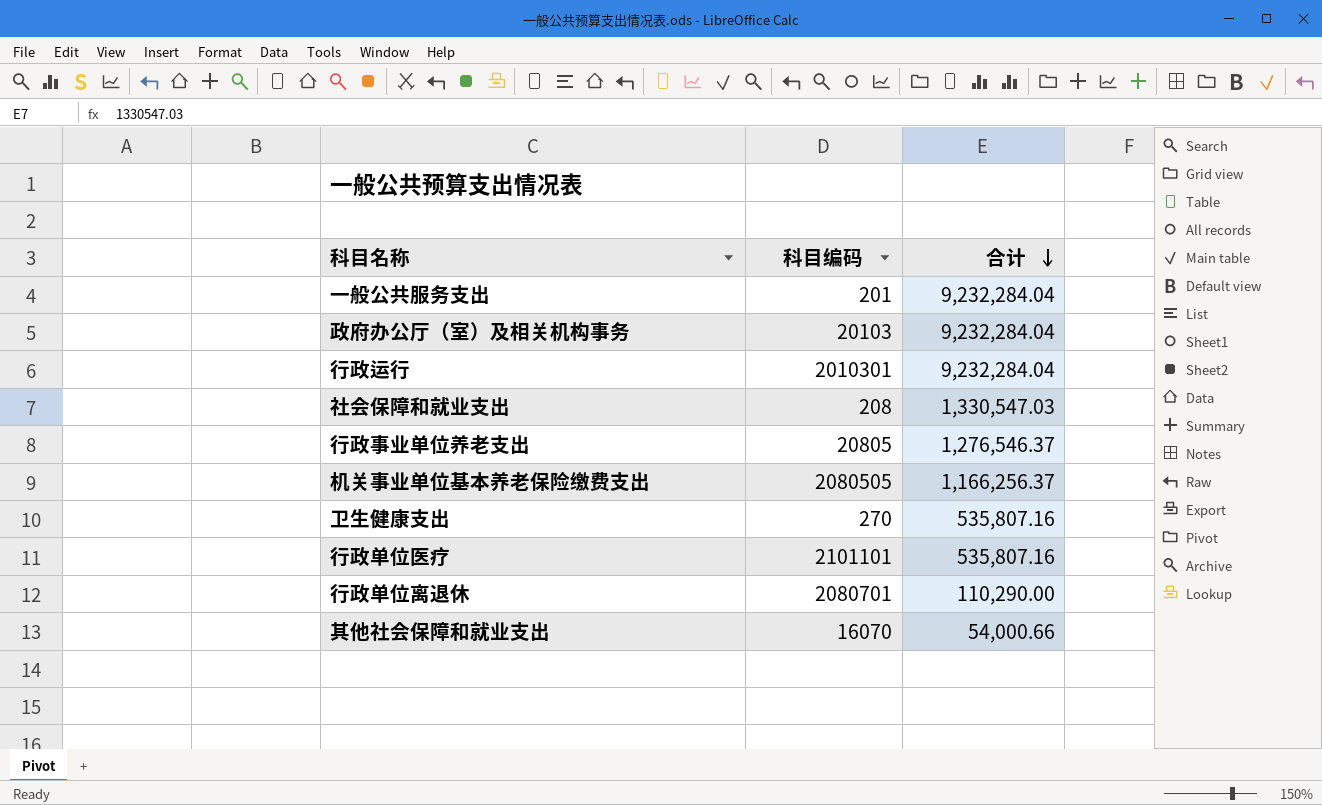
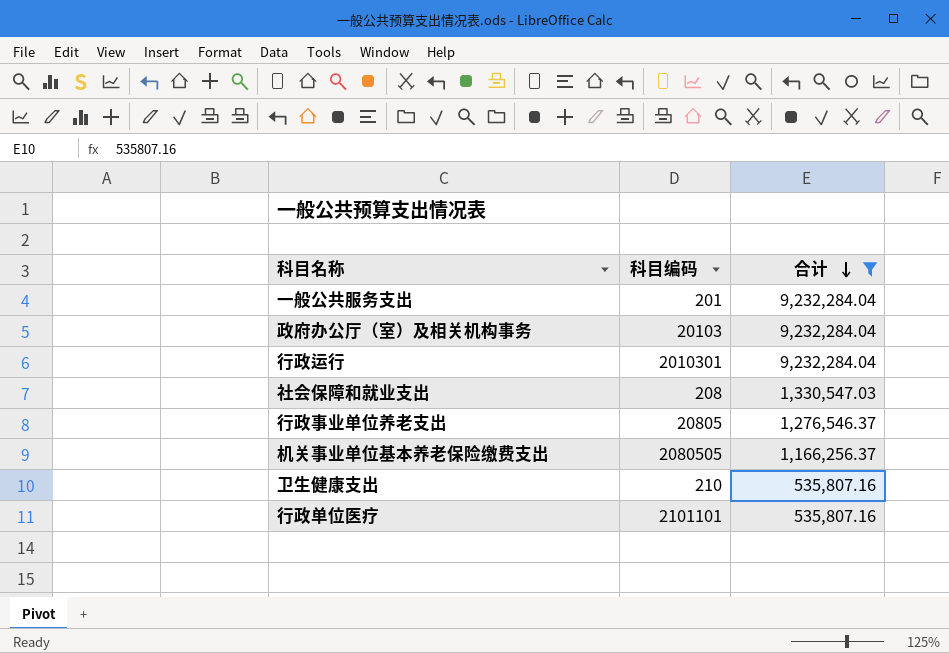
filter: none -> 合计 >= 535,807.16
卫生健康支出 | 科目编码: 270 -> 210

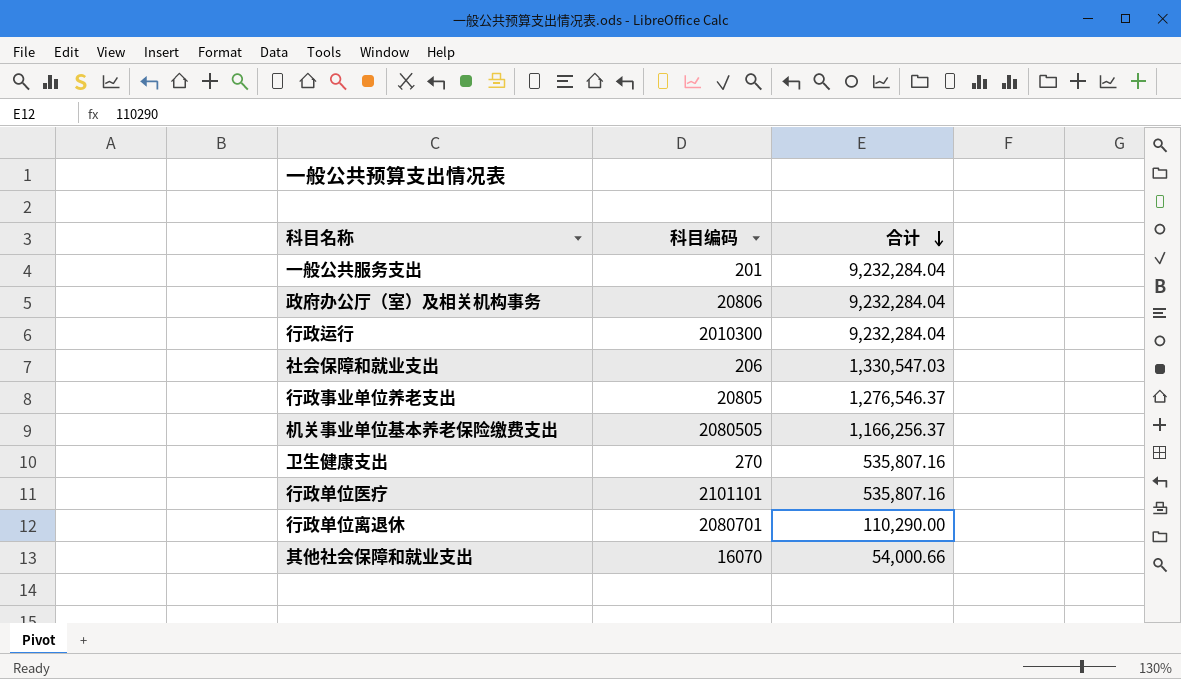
filter: 合计 >= 535,807.16 -> none
政府办公厅（室）及相关机构事务 | 科目编码: 20103 -> 20806
行政运行 | 科目编码: 2010301 -> 2010300
社会保障和就业支出 | 科目编码: 208 -> 206
卫生健康支出 | 科目编码: 210 -> 270

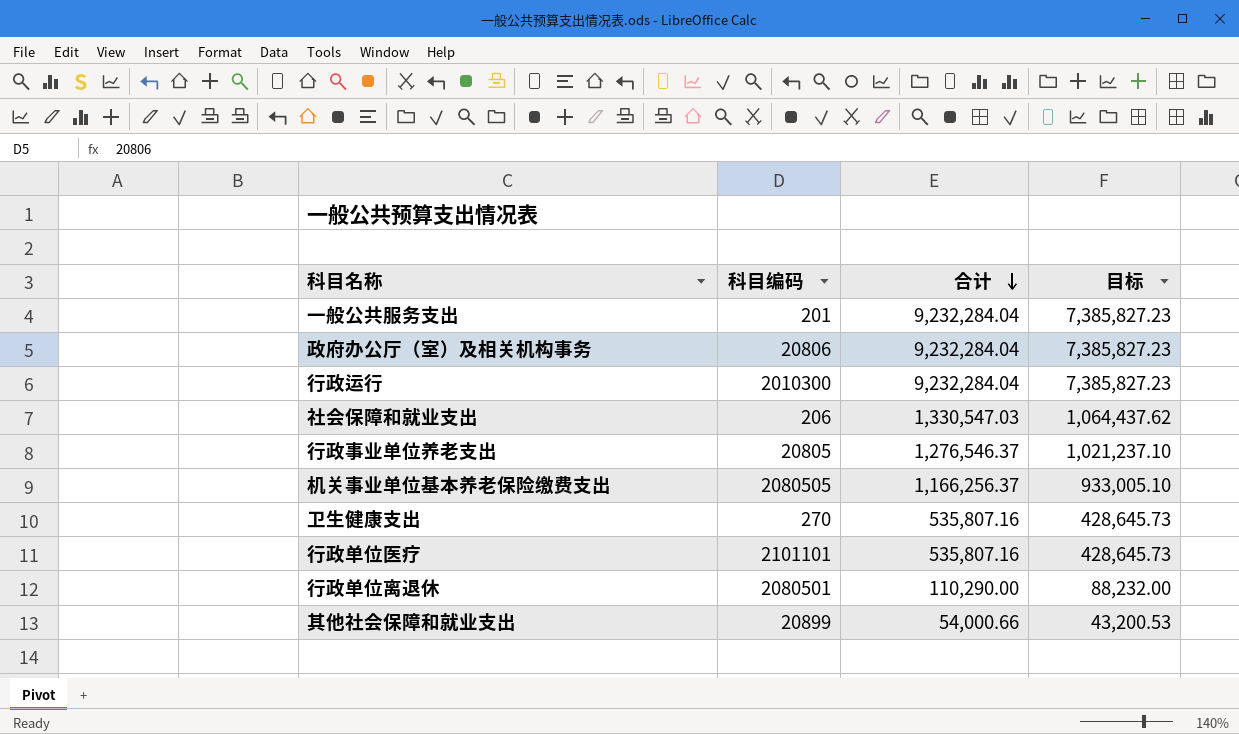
column 目标 | formula: none -> [合计] * 0.8
行政单位离退休 | 科目编码: 2080701 -> 2080501
其他社会保障和就业支出 | 科目编码: 16070 -> 20899

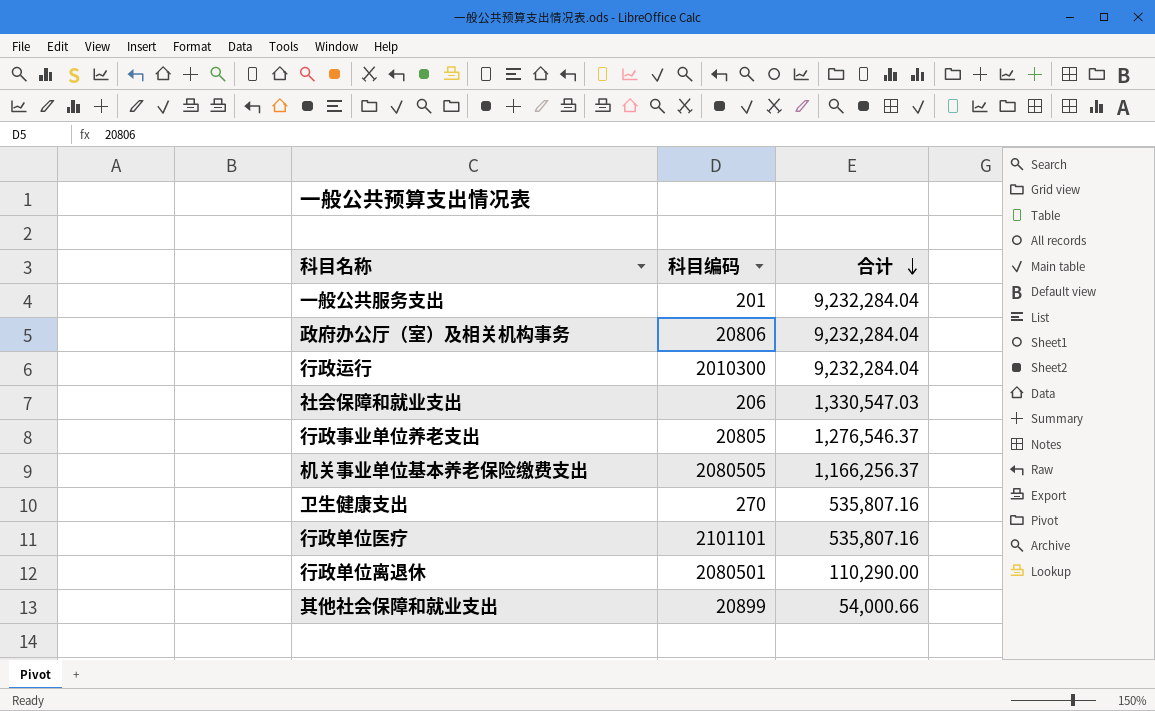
column 目标 | formula: [合计] * 0.8 -> none

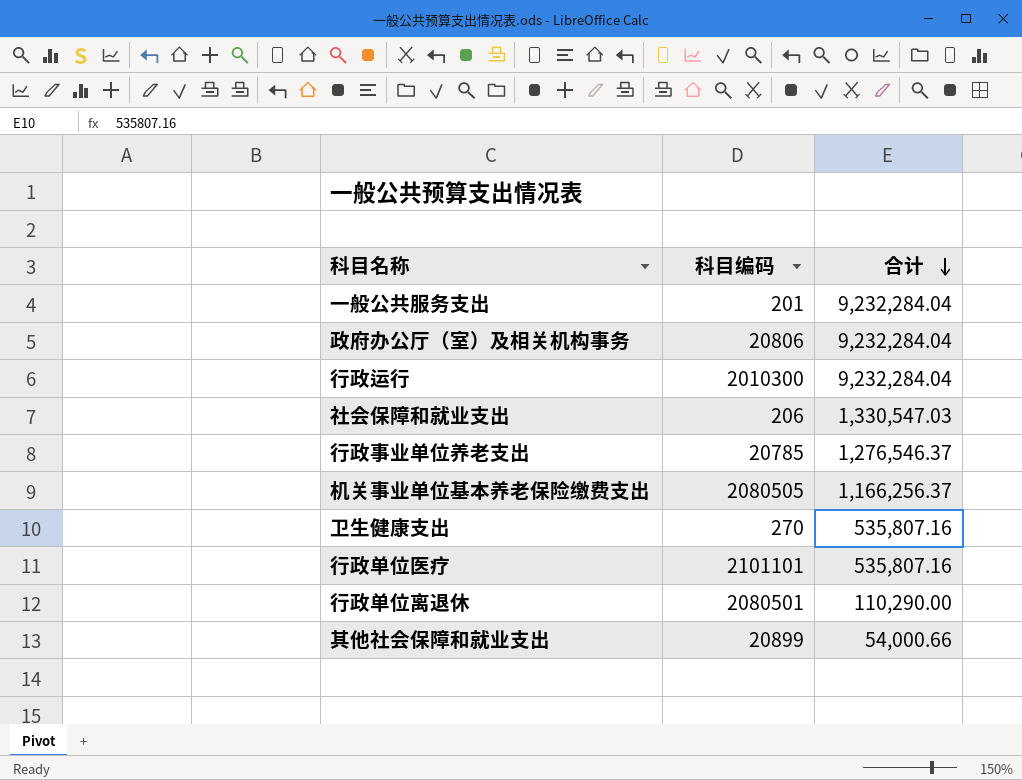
行政事业单位养老支出 | 科目编码: 20805 -> 20785

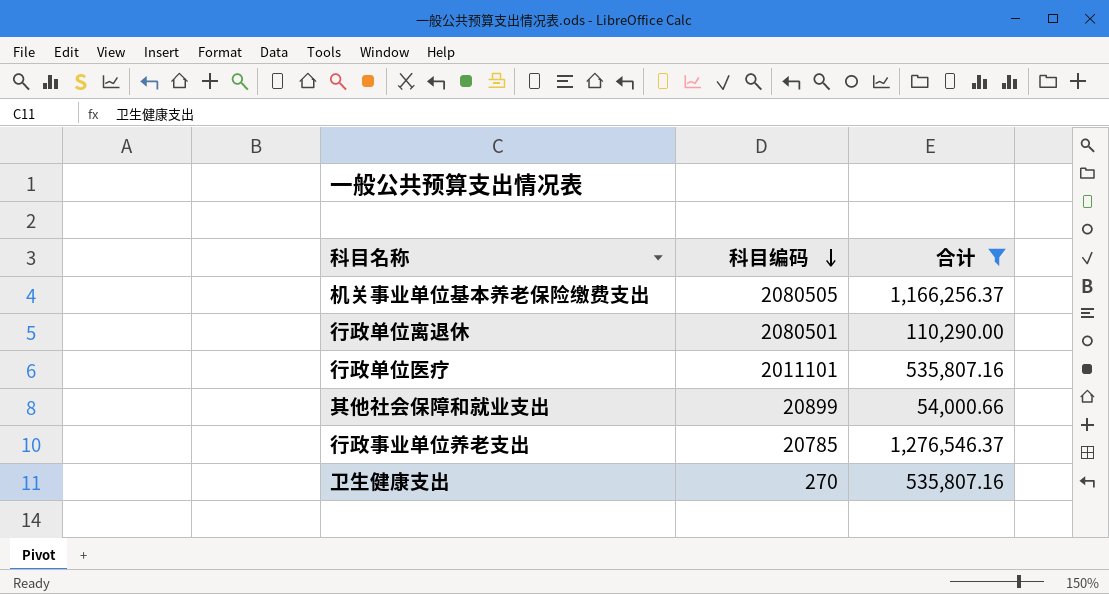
filter: none -> 合计 <= 1,276,546.37
row order: 合计 descending -> 科目编码 descending
行政单位医疗 | 科目编码: 2101101 -> 2011101

